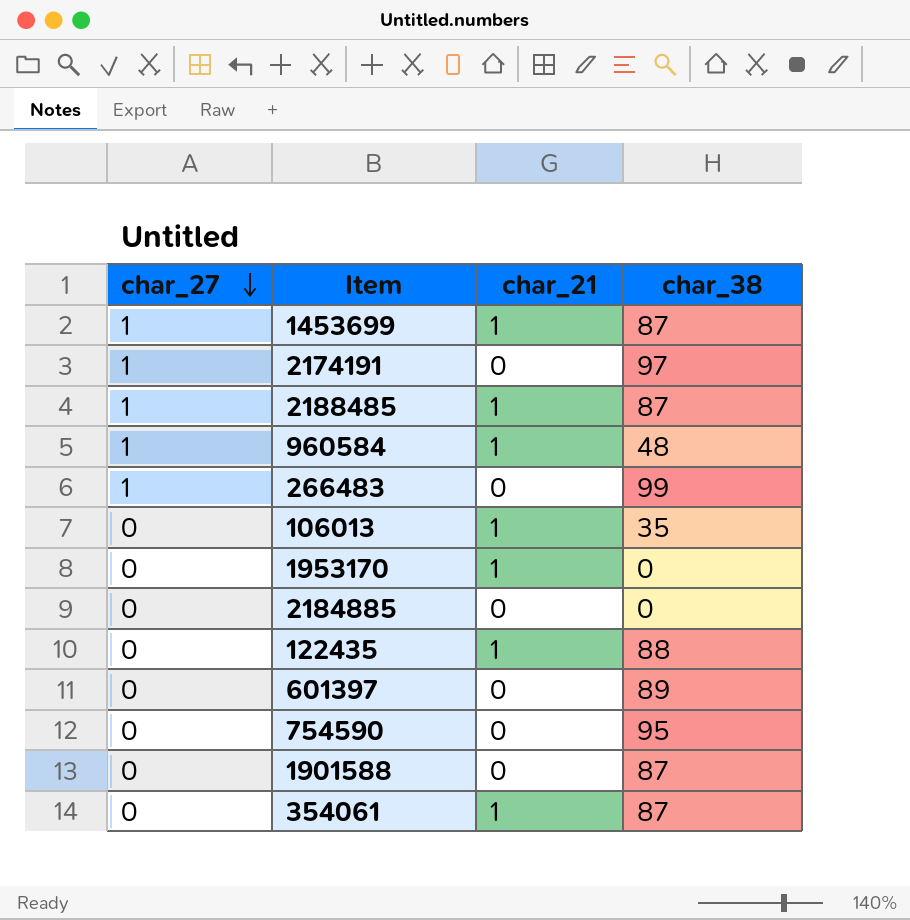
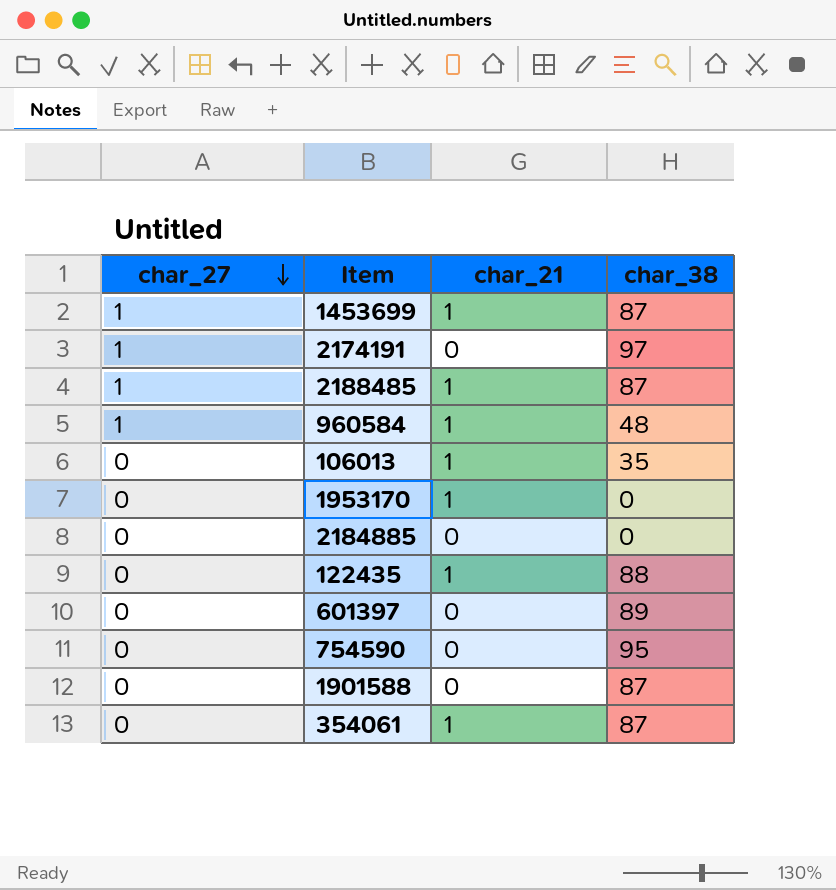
row 266483: 1 | 0 | 99 -> none

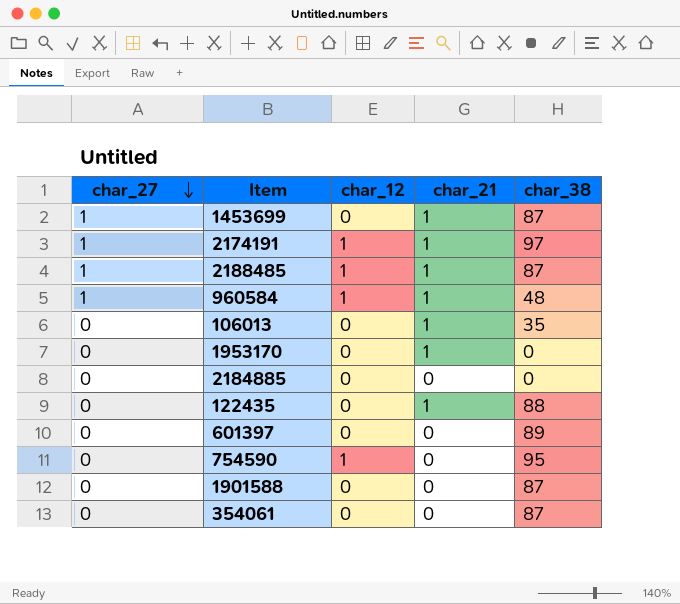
column char_12 | position: none -> 3
2174191 | char_21: 0 -> 1
354061 | char_21: 1 -> 0

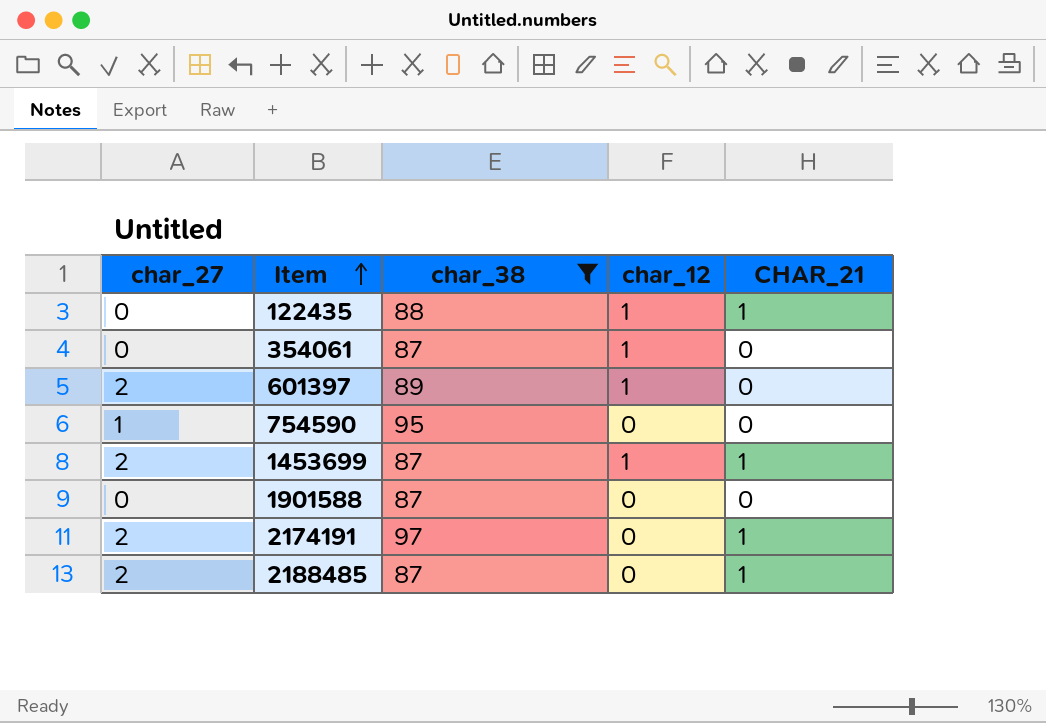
filter: none -> char_38 >= 87
row order: char_27 descending -> Item ascending
column char_38 | position: 5 -> 3
column name: char_21 -> CHAR_21
122435 | char_12: 0 -> 1
354061 | char_12: 0 -> 1
601397 | char_27: 0 -> 2
601397 | char_12: 0 -> 1
754590 | char_27: 0 -> 1
754590 | char_12: 1 -> 0
1453699 | char_27: 1 -> 2
1453699 | char_12: 0 -> 1
2174191 | char_27: 1 -> 2
2174191 | char_12: 1 -> 0
2188485 | char_27: 1 -> 2
2188485 | char_12: 1 -> 0

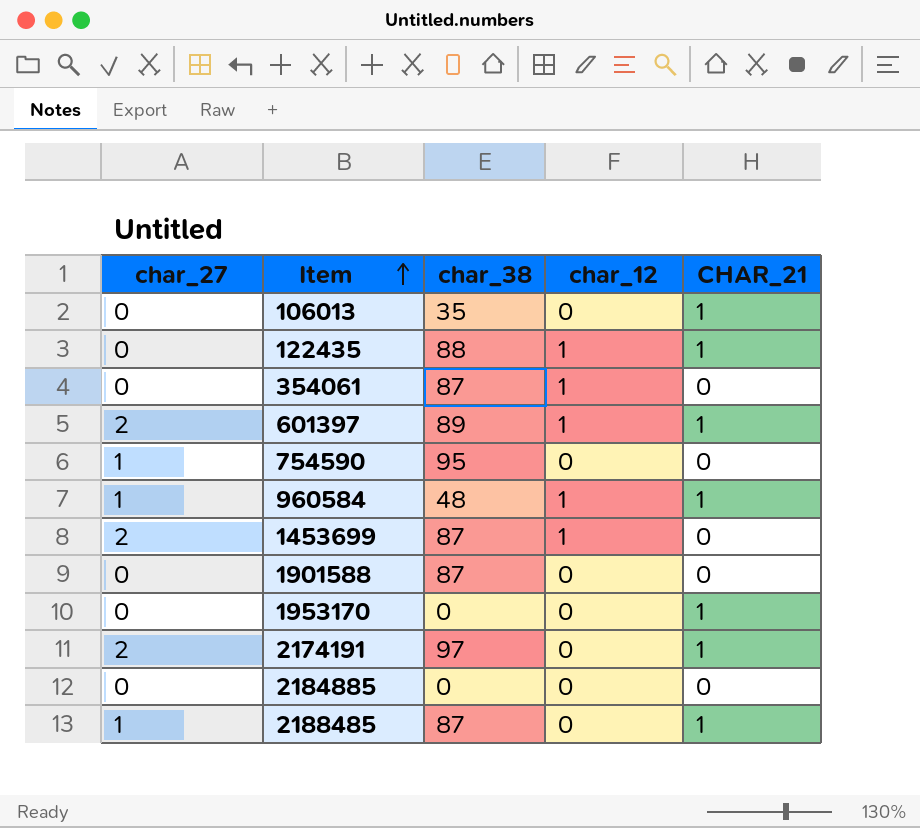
filter: char_38 >= 87 -> none
601397 | CHAR_21: 0 -> 1
1453699 | CHAR_21: 1 -> 0
2188485 | char_27: 2 -> 1

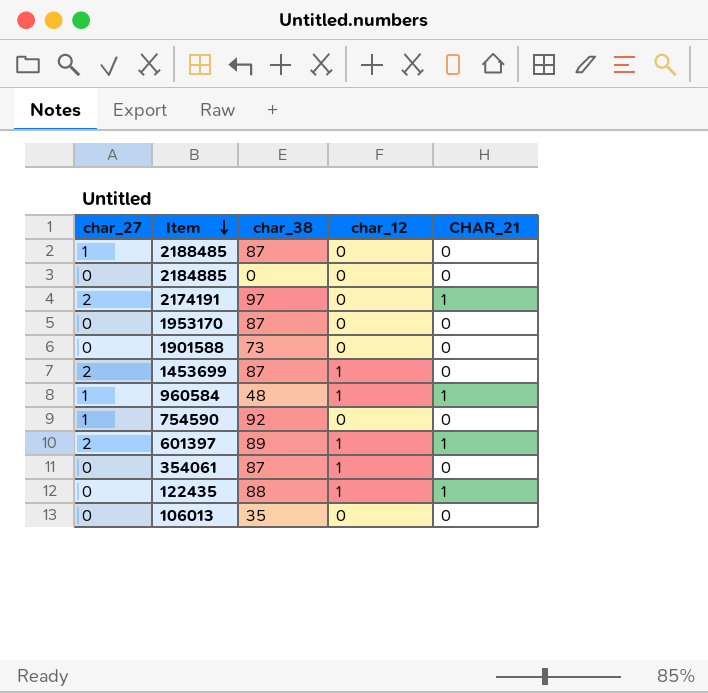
row order: Item ascending -> Item descending
2188485 | CHAR_21: 1 -> 0
1953170 | char_38: 0 -> 87
1953170 | CHAR_21: 1 -> 0
1901588 | char_38: 87 -> 73
754590 | char_38: 95 -> 92
106013 | CHAR_21: 1 -> 0

